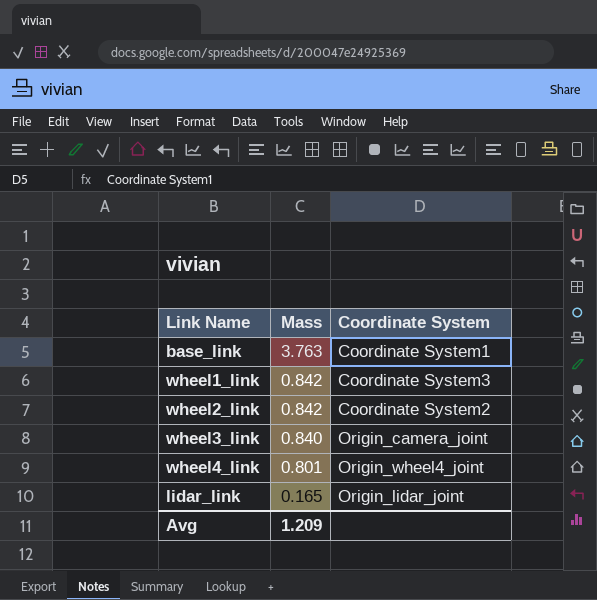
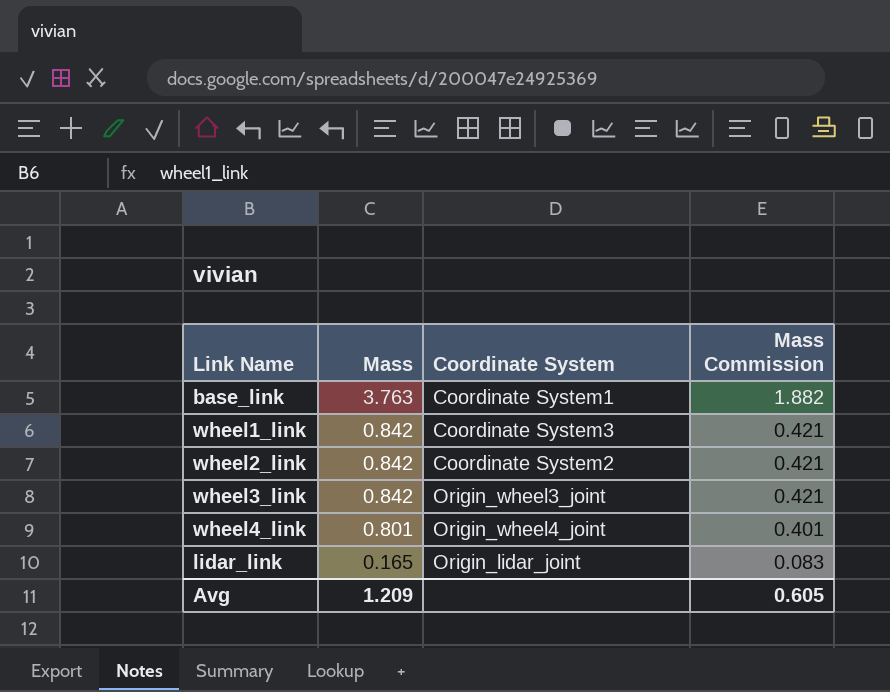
column Mass Commission | formula: none -> [Mass] * 0.5
wheel3_link | Mass: 0.840 -> 0.842
wheel3_link | Coordinate System: Origin_camera_joint -> Origin_wheel3_joint

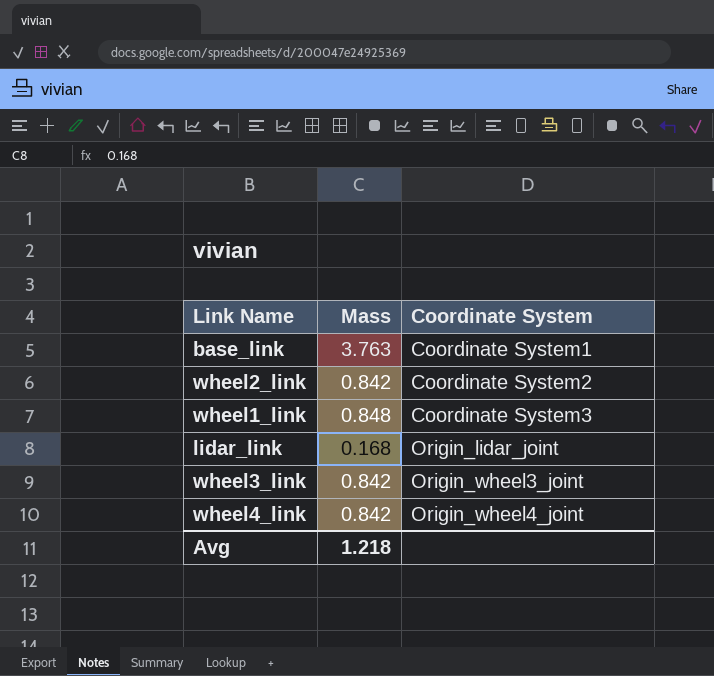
row order: Mass descending -> Coordinate System ascending
column Mass Commission | formula: [Mass] * 0.5 -> none
wheel1_link | Mass: 0.842 -> 0.848
lidar_link | Mass: 0.165 -> 0.168
wheel4_link | Mass: 0.801 -> 0.842
Avg | Mass: 1.209 -> 1.218

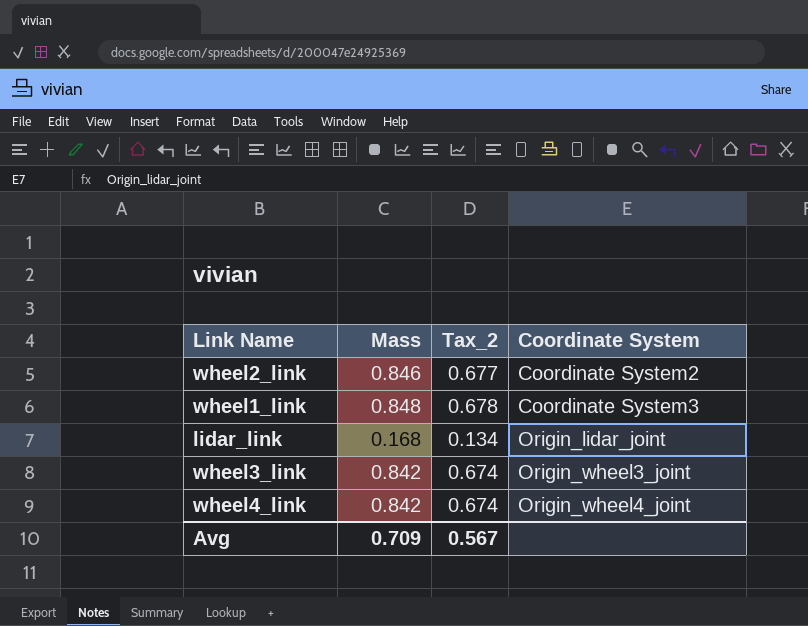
column Tax_2 | formula: none -> [Mass] * 0.8
row base_link: 3.763 | Coordinate System1 -> none
wheel2_link | Mass: 0.842 -> 0.846
Avg | Mass: 1.218 -> 0.709

